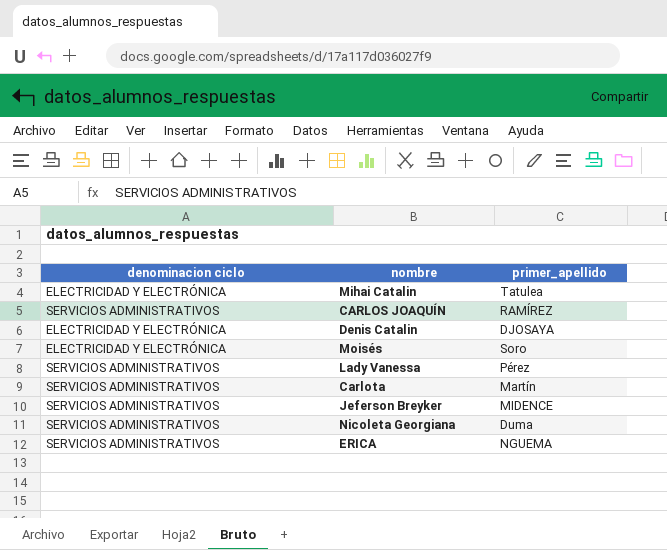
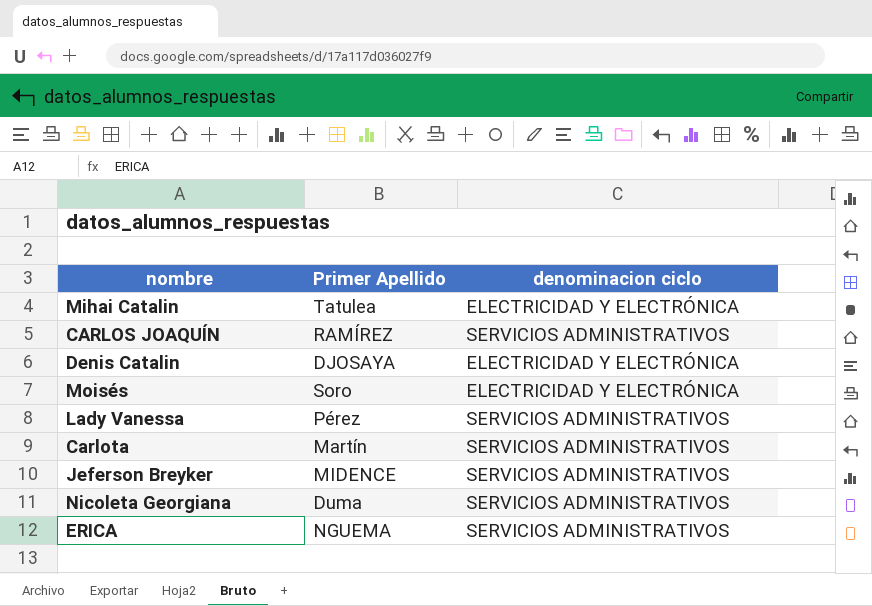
column name: primer_apellido -> Primer Apellido
column denominacion ciclo | position: 1 -> 3

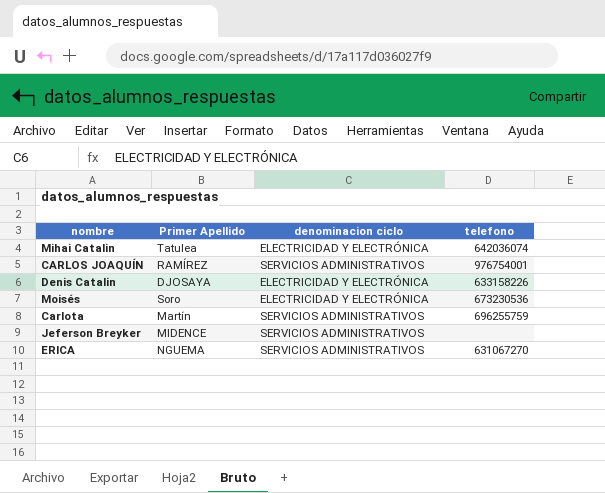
column telefono | position: none -> 4
row Lady Vanessa: Pérez | SERVICIOS ADMINISTRATIVOS -> none
row Nicoleta Georgiana: Duma | SERVICIOS ADMINISTRATIVOS -> none

